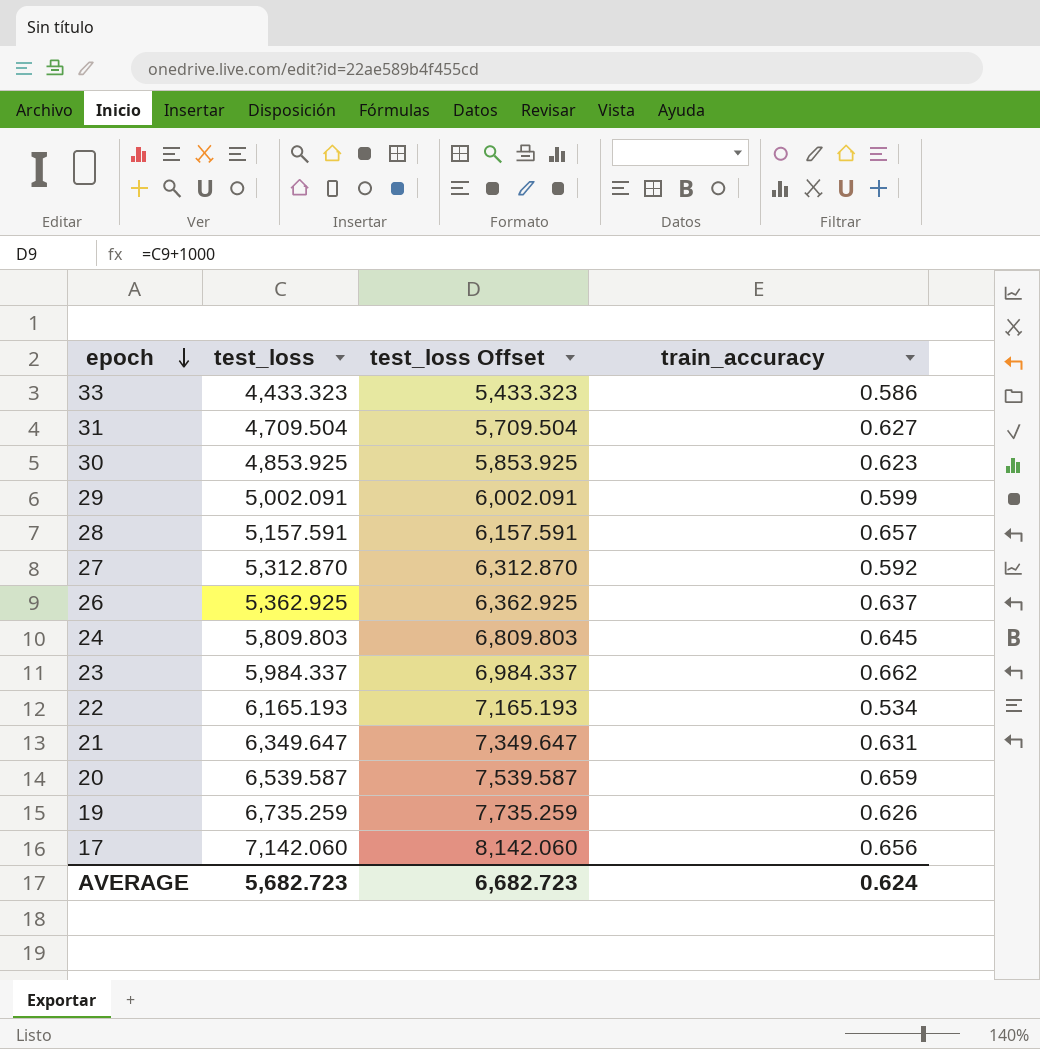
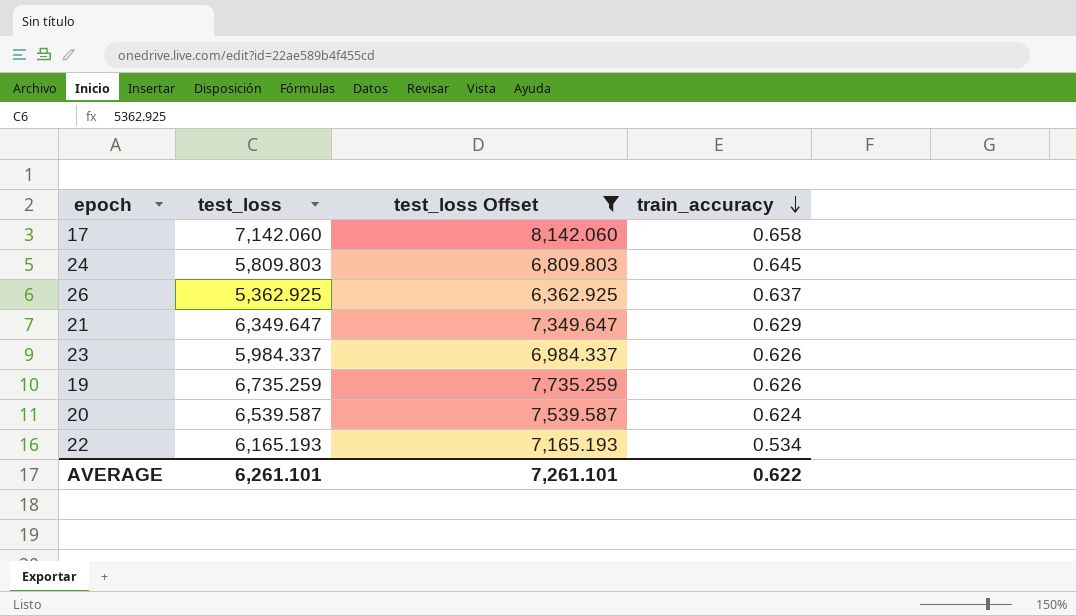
filter: none -> test_loss Offset >= 6,362.925
row order: epoch descending -> train_accuracy descending
17 | train_accuracy: 0.656 -> 0.658
21 | train_accuracy: 0.631 -> 0.629
23 | train_accuracy: 0.662 -> 0.626
20 | train_accuracy: 0.659 -> 0.624
AVERAGE | test_loss: 5,682.723 -> 6,261.101
AVERAGE | test_loss Offset: 6,682.723 -> 7,261.101
AVERAGE | train_accuracy: 0.624 -> 0.622

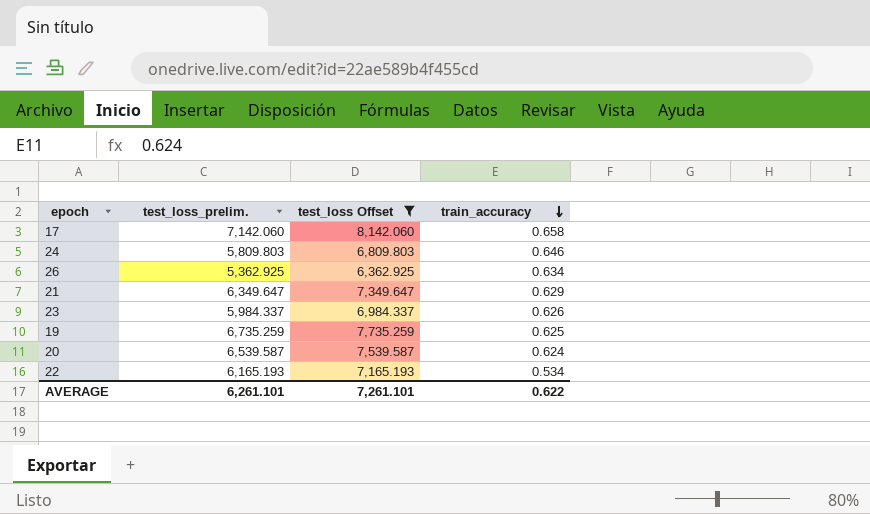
column name: test_loss -> test_loss_prelim.
24 | train_accuracy: 0.645 -> 0.646
26 | train_accuracy: 0.637 -> 0.634
19 | train_accuracy: 0.626 -> 0.625

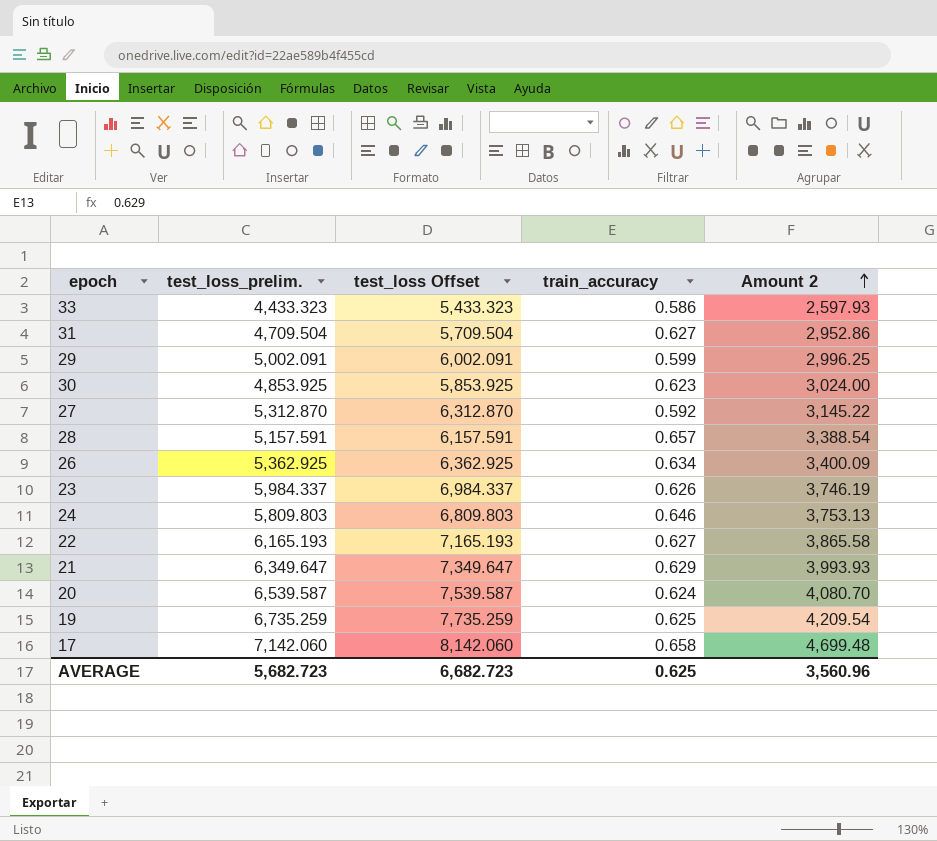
filter: test_loss Offset >= 6,362.925 -> none
row order: train_accuracy descending -> Amount 2 ascending
column Amount 2 | formula: none -> [test_loss_prelim.] * [train_accuracy]
22 | train_accuracy: 0.534 -> 0.627
AVERAGE | test_loss_prelim.: 6,261.101 -> 5,682.723
AVERAGE | test_loss Offset: 7,261.101 -> 6,682.723
AVERAGE | train_accuracy: 0.622 -> 0.625

